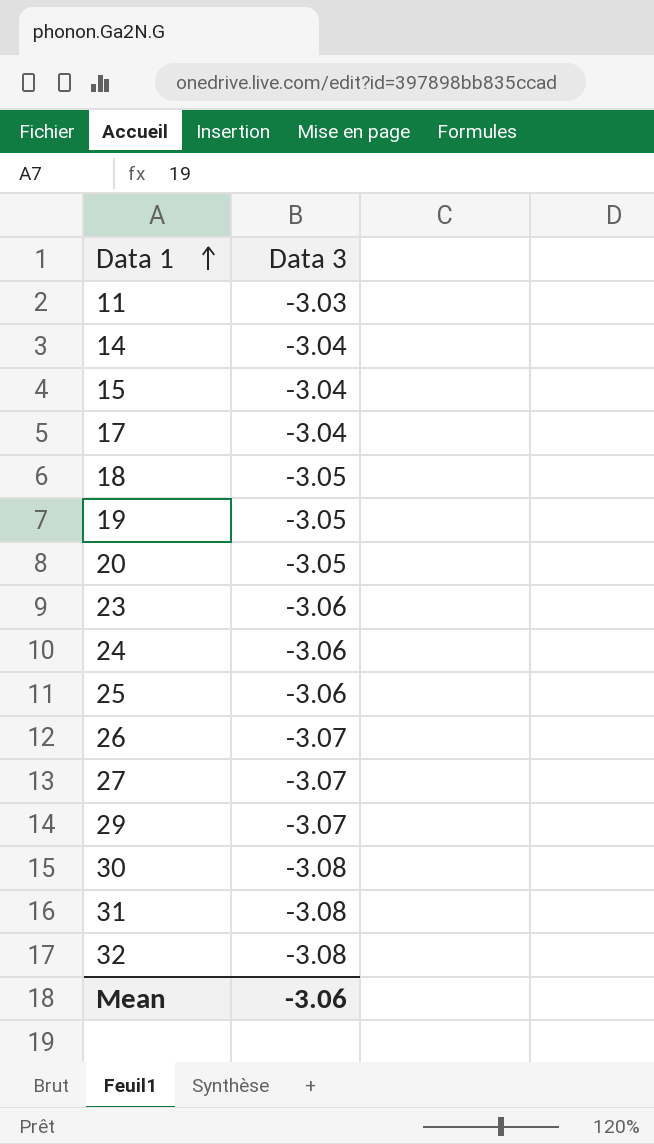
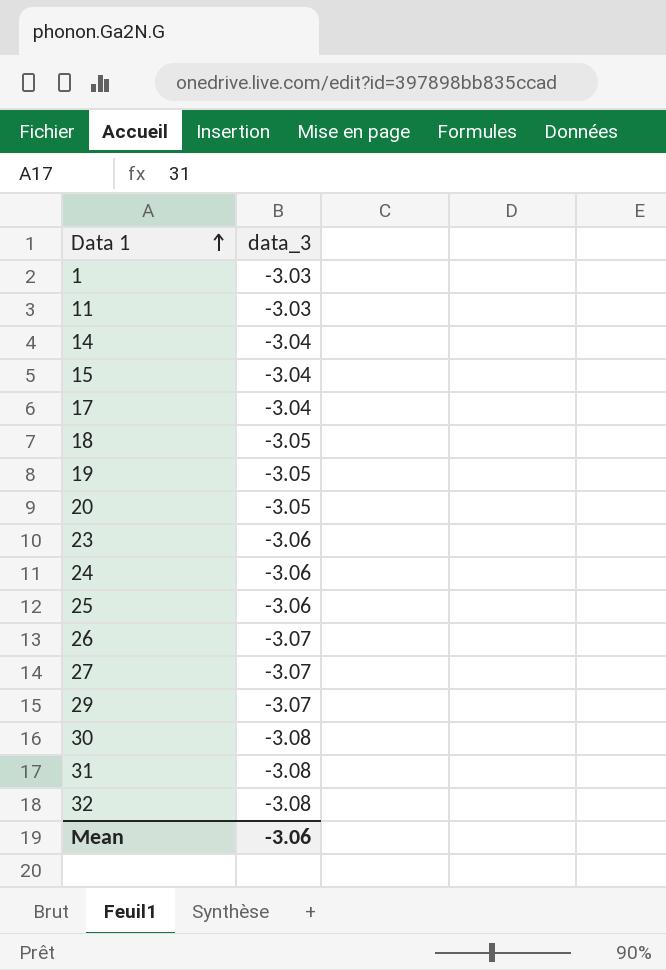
column name: Data 3 -> data_3
row 1: none -> -3.03

